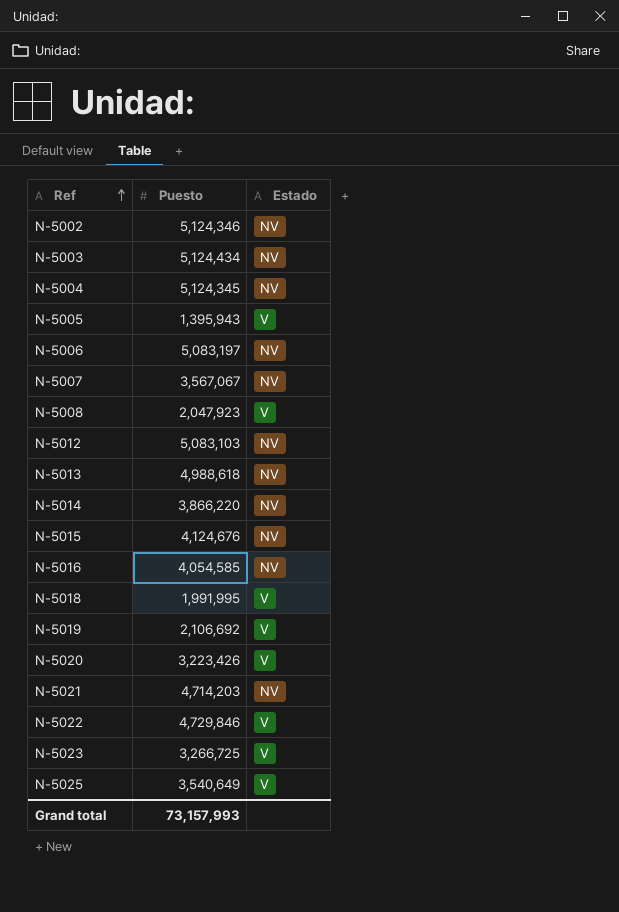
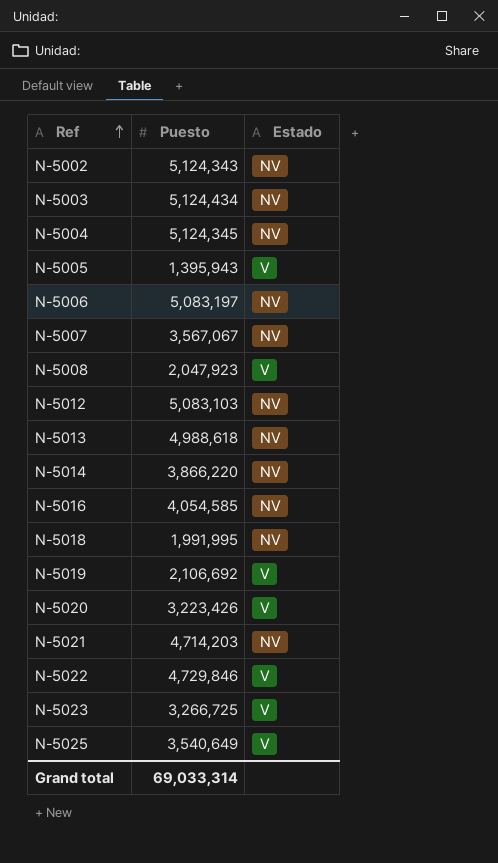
row N-5015: 4,124,676 | NV -> none
N-5002 | Puesto: 5,124,346 -> 5,124,343
N-5018 | Estado: V -> NV
Grand total | Puesto: 73,157,993 -> 69,033,314

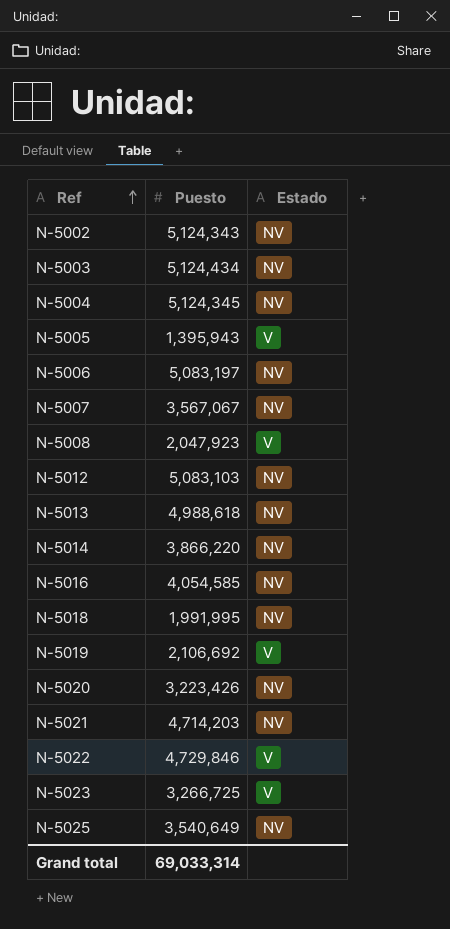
N-5020 | Estado: V -> NV
N-5025 | Estado: V -> NV

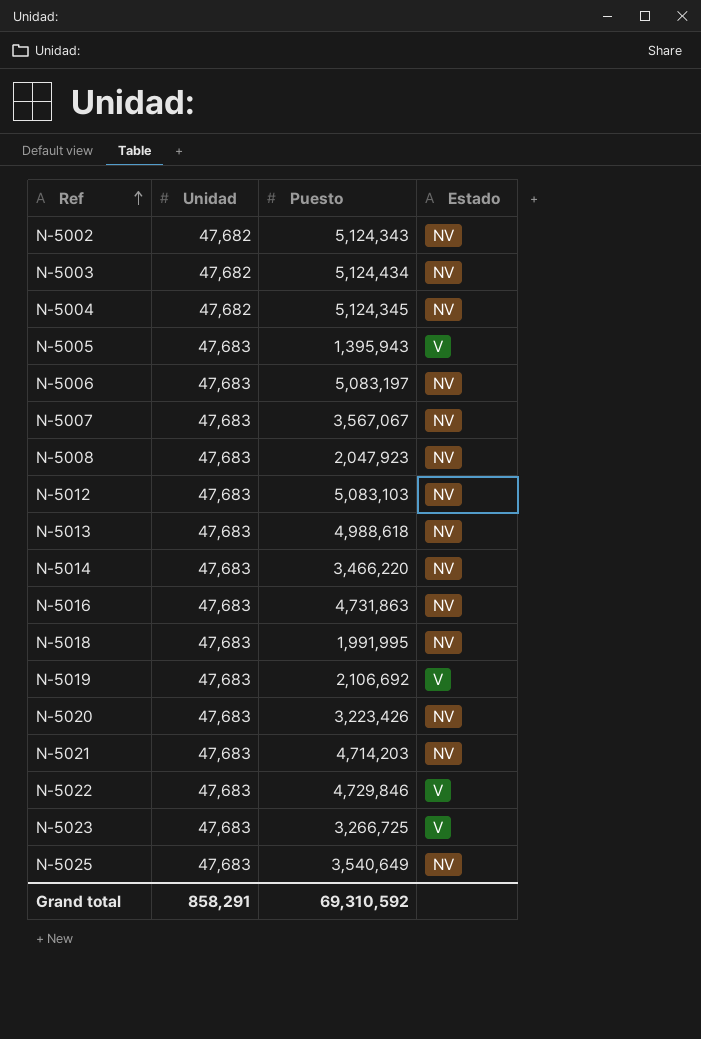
column Unidad | position: none -> 2
N-5008 | Estado: V -> NV
N-5014 | Puesto: 3,866,220 -> 3,466,220
N-5016 | Puesto: 4,054,585 -> 4,731,863
Grand total | Puesto: 69,033,314 -> 69,310,592

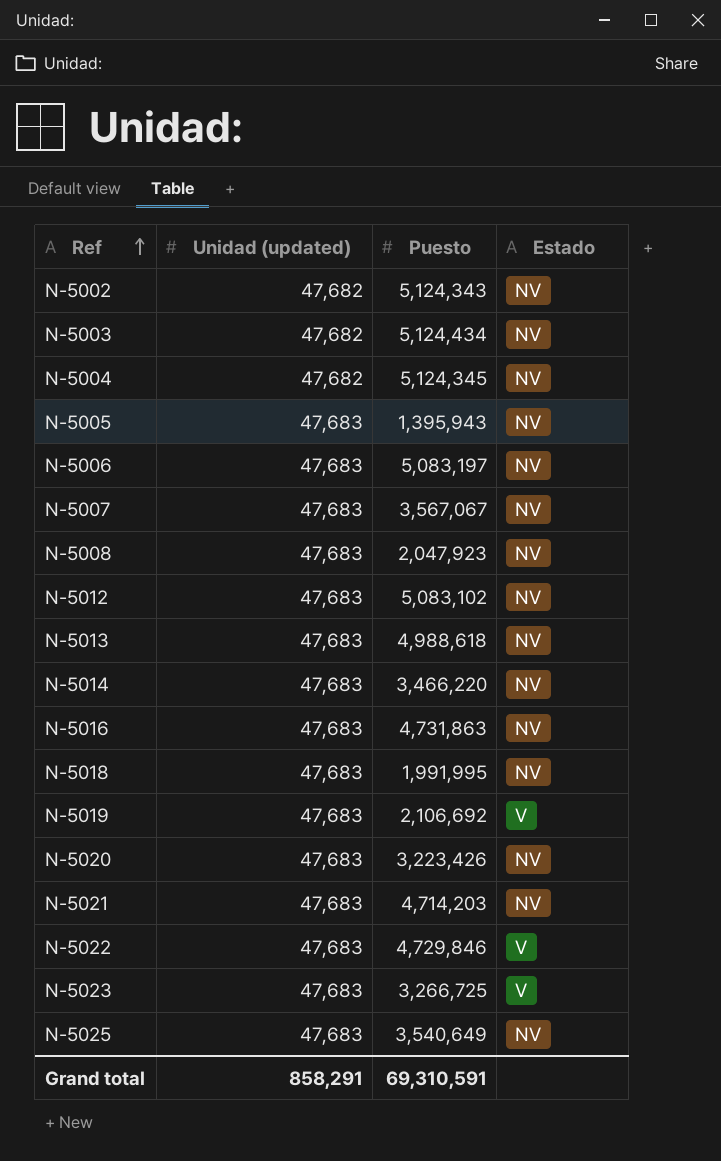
column name: Unidad -> Unidad (updated)
N-5005 | Estado: V -> NV
N-5012 | Puesto: 5,083,103 -> 5,083,102
Grand total | Puesto: 69,310,592 -> 69,310,591

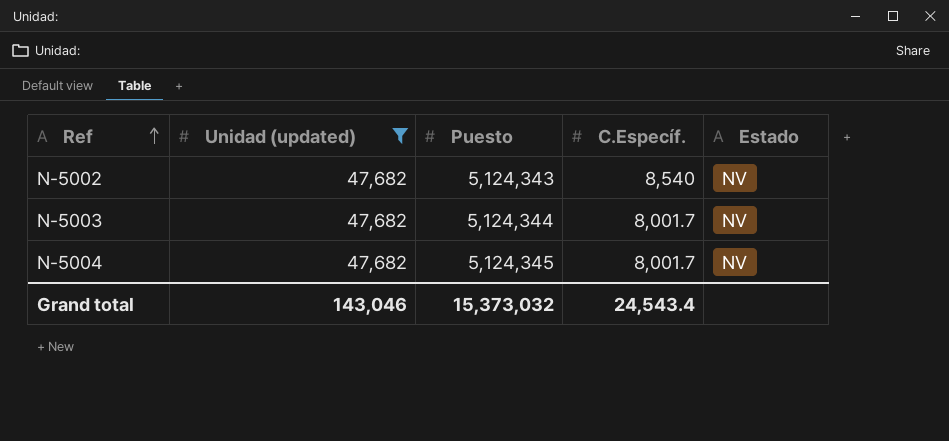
filter: none -> Unidad (updated) = 47,682
column C.Específ. | position: none -> 4
N-5003 | Puesto: 5,124,434 -> 5,124,344
Grand total | Unidad (updated): 858,291 -> 143,046
Grand total | Puesto: 69,310,591 -> 15,373,032

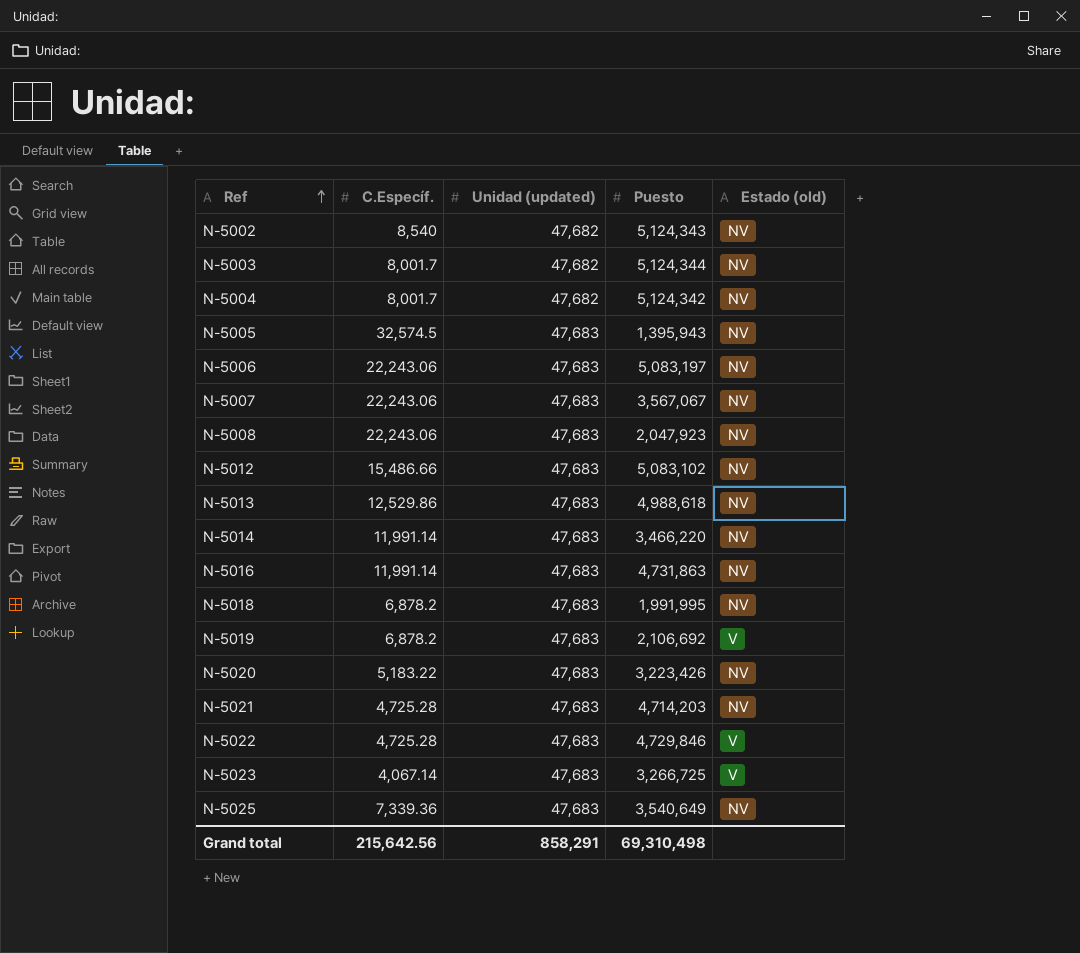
filter: Unidad (updated) = 47,682 -> none
column C.Específ. | position: 4 -> 2
column name: Estado -> Estado (old)
N-5004 | Puesto: 5,124,345 -> 5,124,342
Grand total | C.Específ.: 24,543.4 -> 215,642.56
Grand total | Unidad (updated): 143,046 -> 858,291
Grand total | Puesto: 15,373,032 -> 69,310,498

